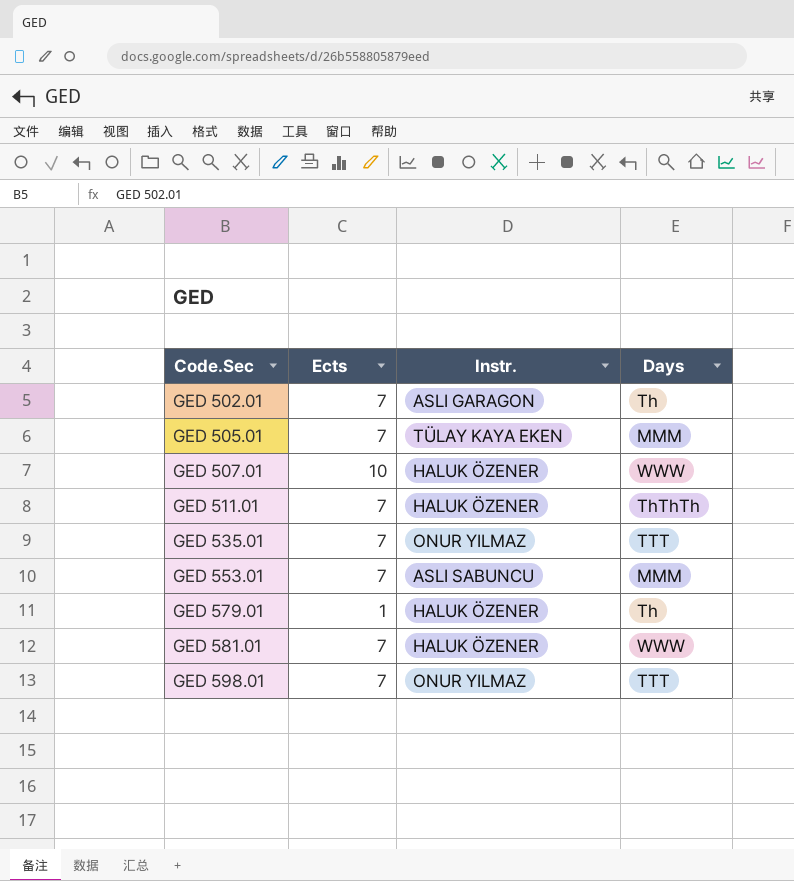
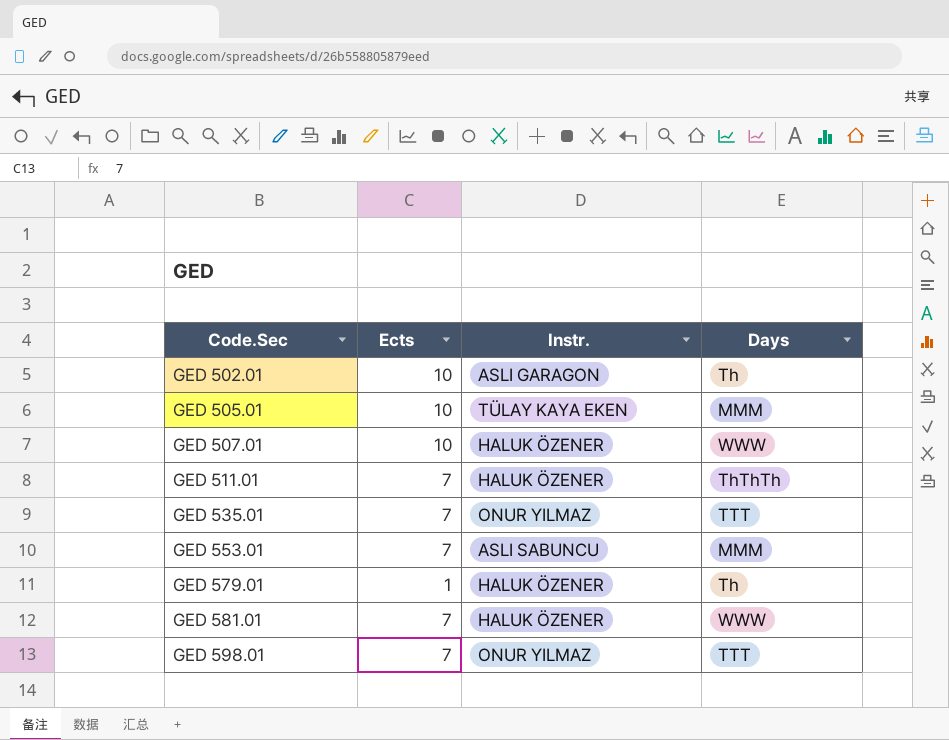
GED 502.01 | Ects: 7 -> 10
GED 505.01 | Ects: 7 -> 10

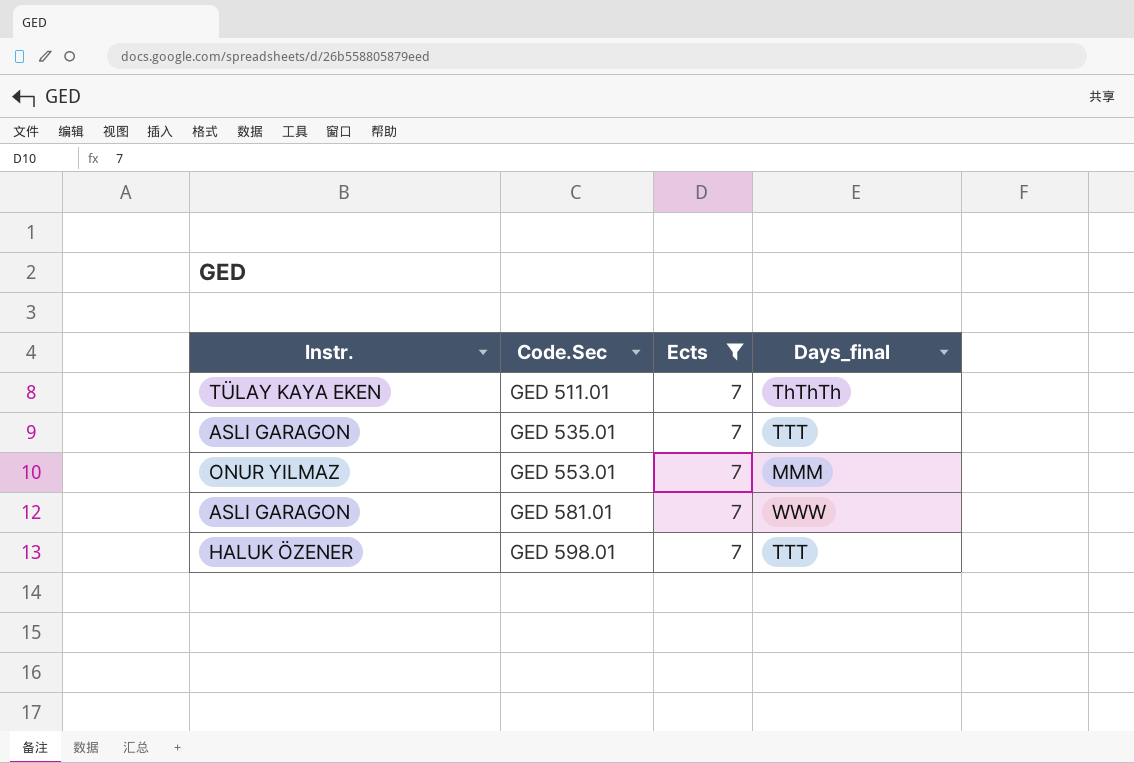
filter: none -> Ects = 7
column Instr. | position: 3 -> 1
column name: Days -> Days_final
GED 511.01 | Instr.: HALUK ÖZENER -> TÜLAY KAYA EKEN
GED 535.01 | Instr.: ONUR YILMAZ -> ASLI GARAGON
GED 553.01 | Instr.: ASLI SABUNCU -> ONUR YILMAZ
GED 581.01 | Instr.: HALUK ÖZENER -> ASLI GARAGON
GED 598.01 | Instr.: ONUR YILMAZ -> HALUK ÖZENER

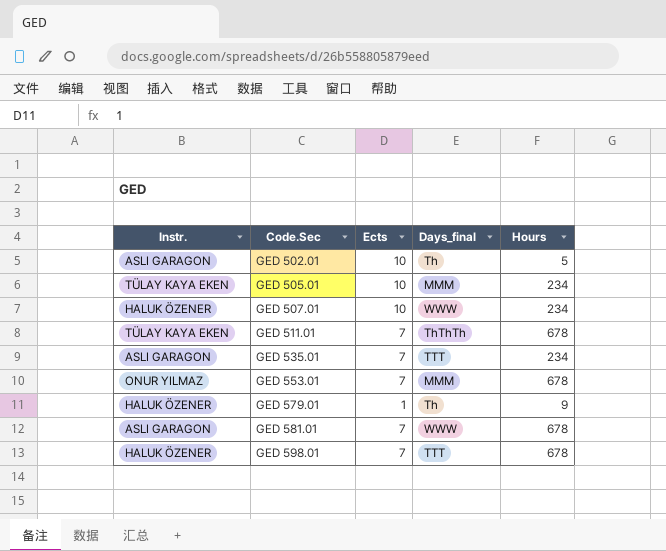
filter: Ects = 7 -> none
column Hours | position: none -> 5

